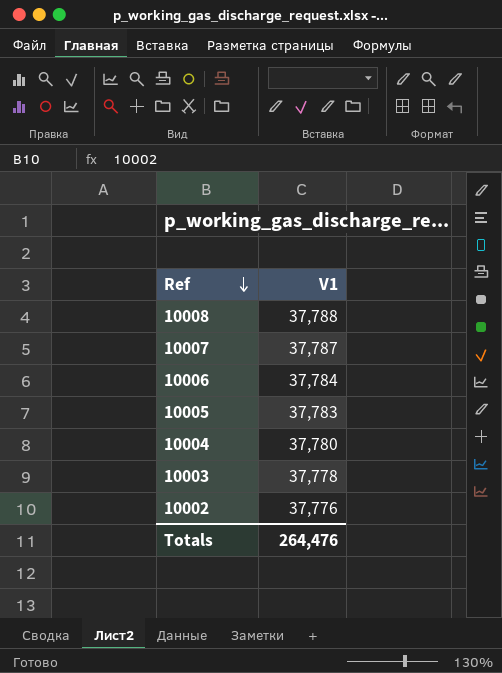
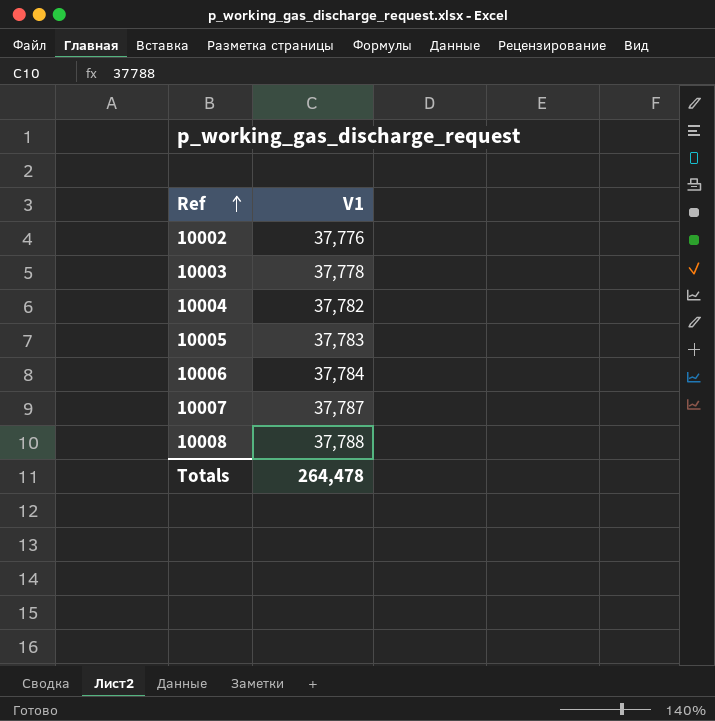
row order: Ref descending -> Ref ascending
10004 | V1: 37,780 -> 37,782
Totals | V1: 264,476 -> 264,478

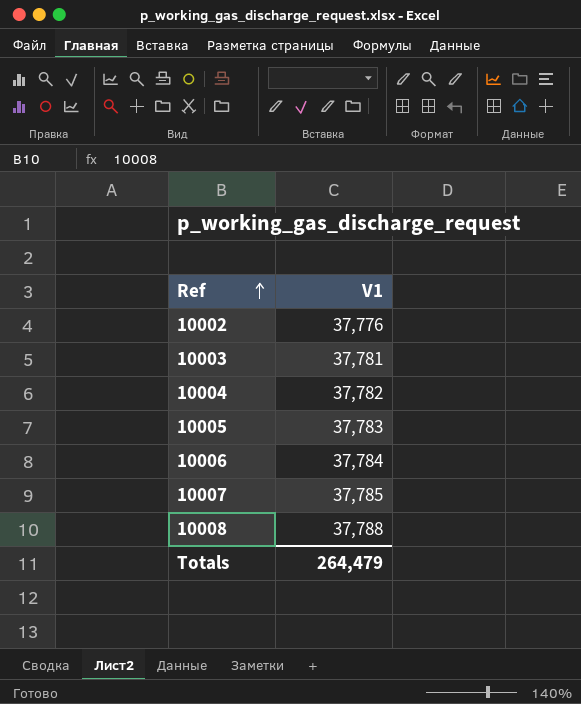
10003 | V1: 37,778 -> 37,781
10007 | V1: 37,787 -> 37,785
Totals | V1: 264,478 -> 264,479

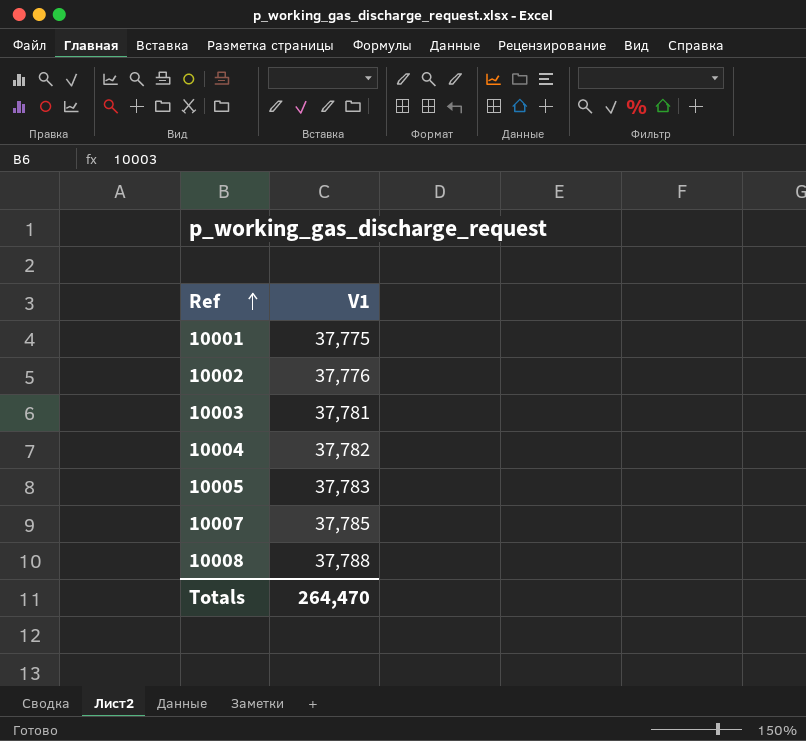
row 10006: 37,784 -> none
row 10001: none -> 37,775
Totals | V1: 264,479 -> 264,470

